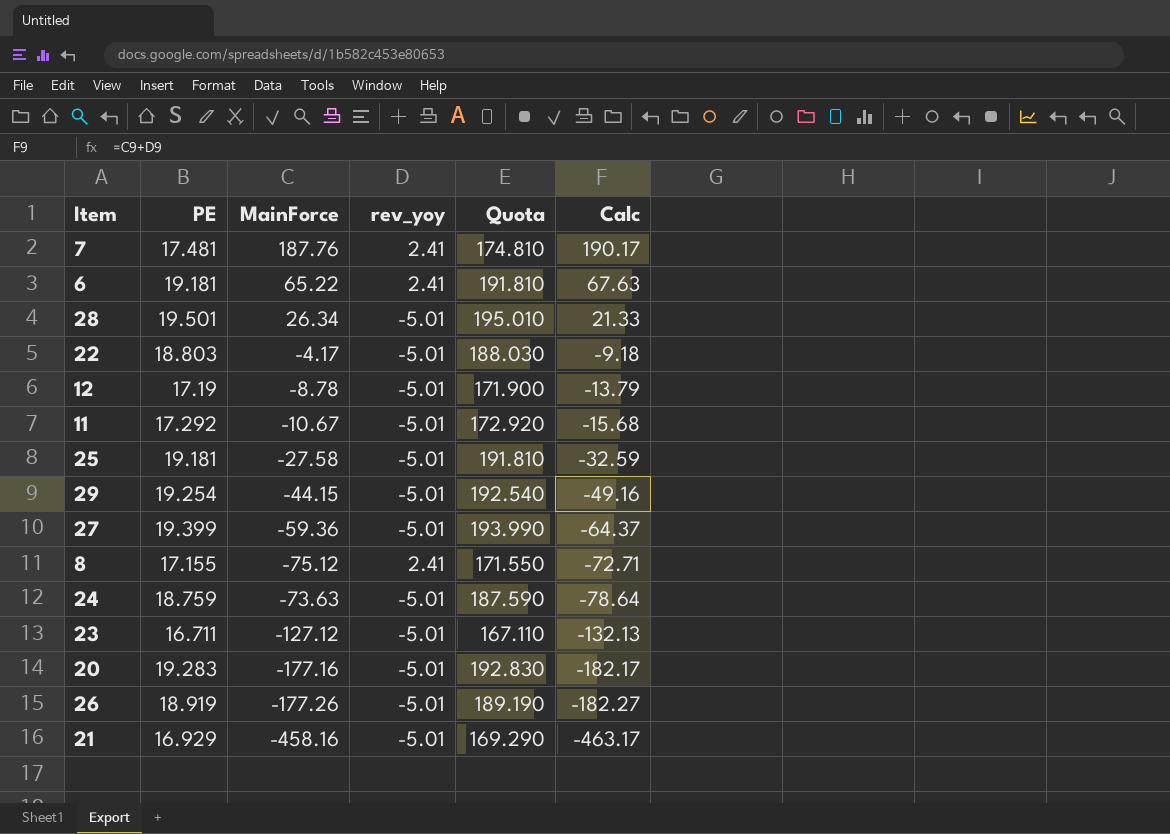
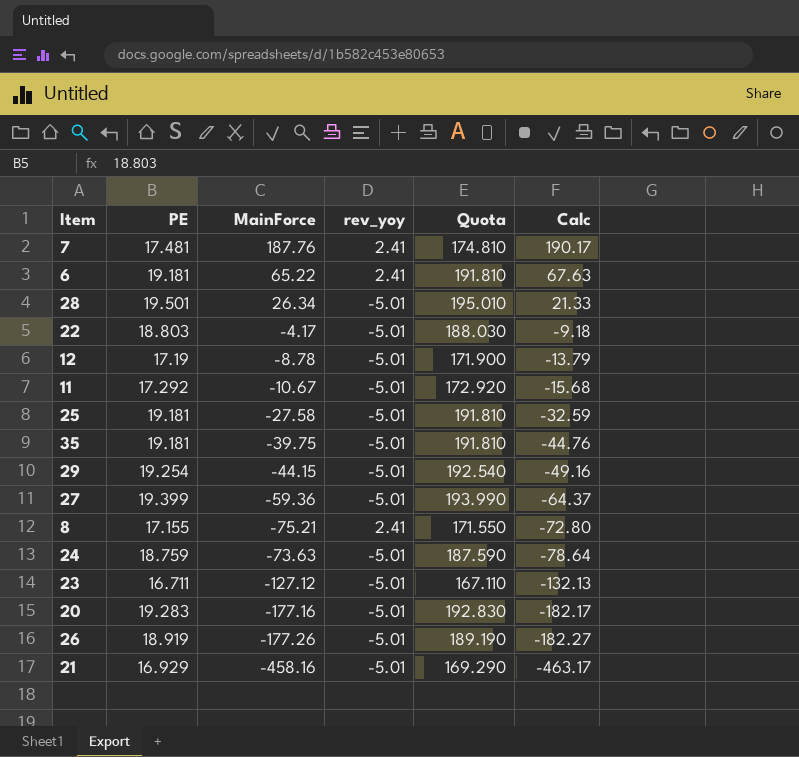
row 35: none -> 19.181 | -39.75 | -5.01 | 191.810 | -44.76
8 | MainForce: -75.12 -> -75.21
8 | Calc: -72.71 -> -72.80

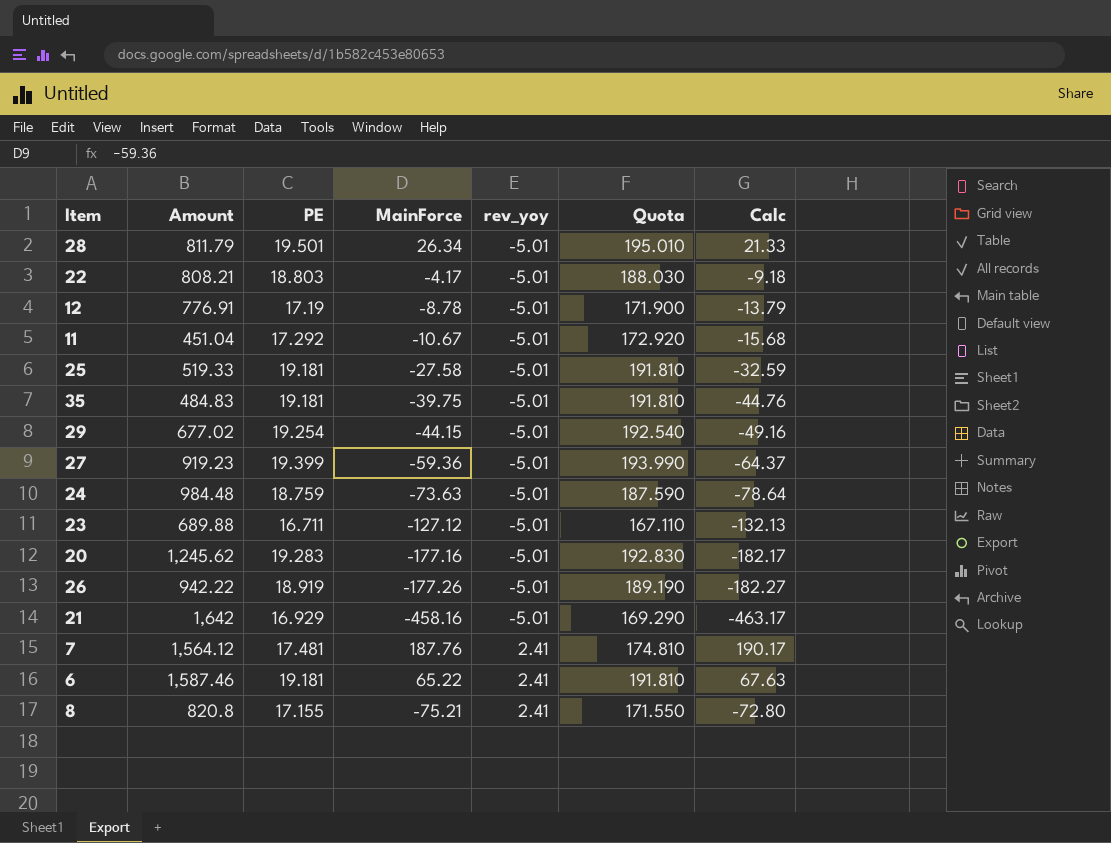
row order: Calc descending -> rev_yoy ascending
column Amount | position: none -> 2

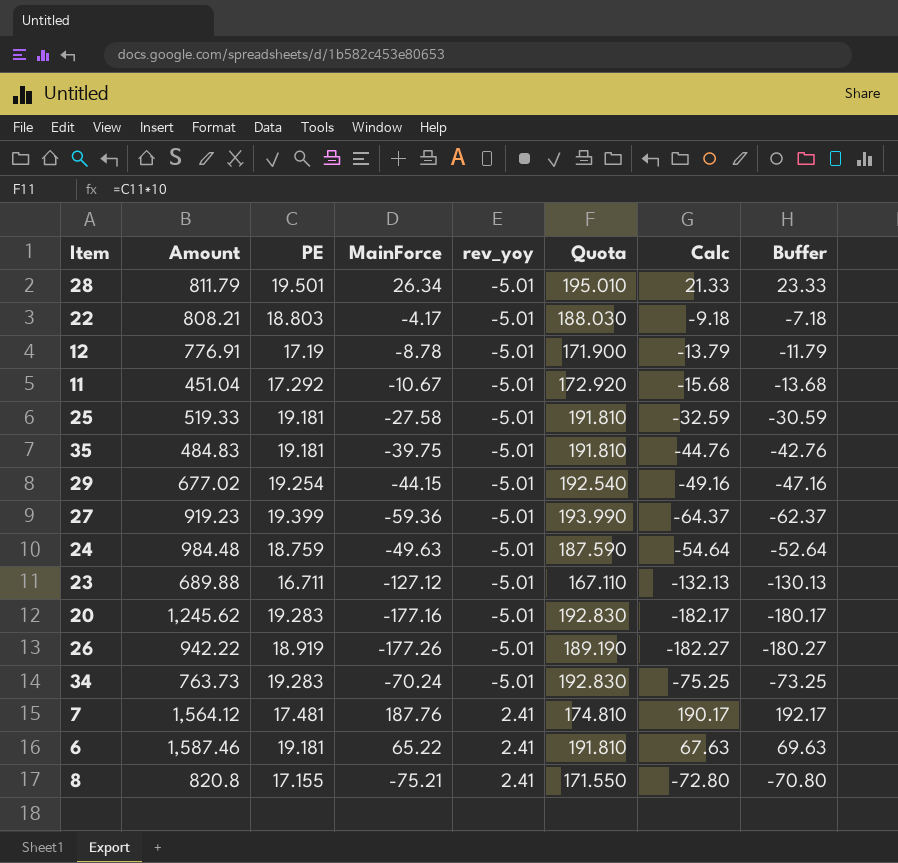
column Buffer | formula: none -> [Calc] + 2
row 21: 1,642 | 16.929 | -458.16 | -5.01 | 169.290 | -463.17 -> none
24 | MainForce: -73.63 -> -49.63
24 | Calc: -78.64 -> -54.64
row 34: none -> 763.73 | 19.283 | -70.24 | -5.01 | 192.830 | -75.25 | -73.25

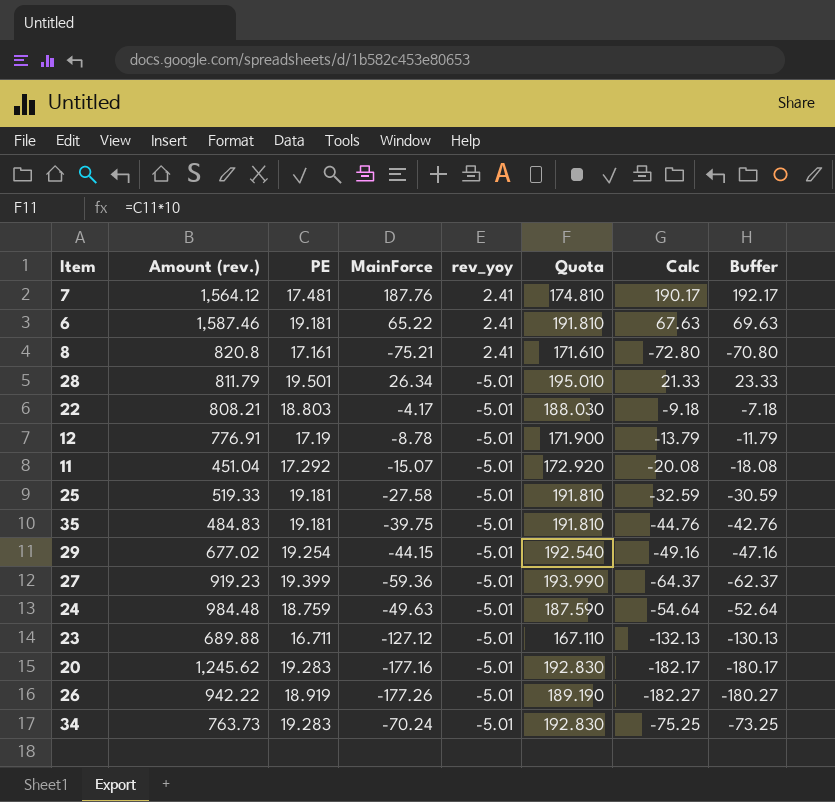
row order: rev_yoy ascending -> rev_yoy descending
column name: Amount -> Amount (rev.)
8 | PE: 17.155 -> 17.161
8 | Quota: 171.550 -> 171.610
11 | MainForce: -10.67 -> -15.07
11 | Calc: -15.68 -> -20.08
11 | Buffer: -13.68 -> -18.08

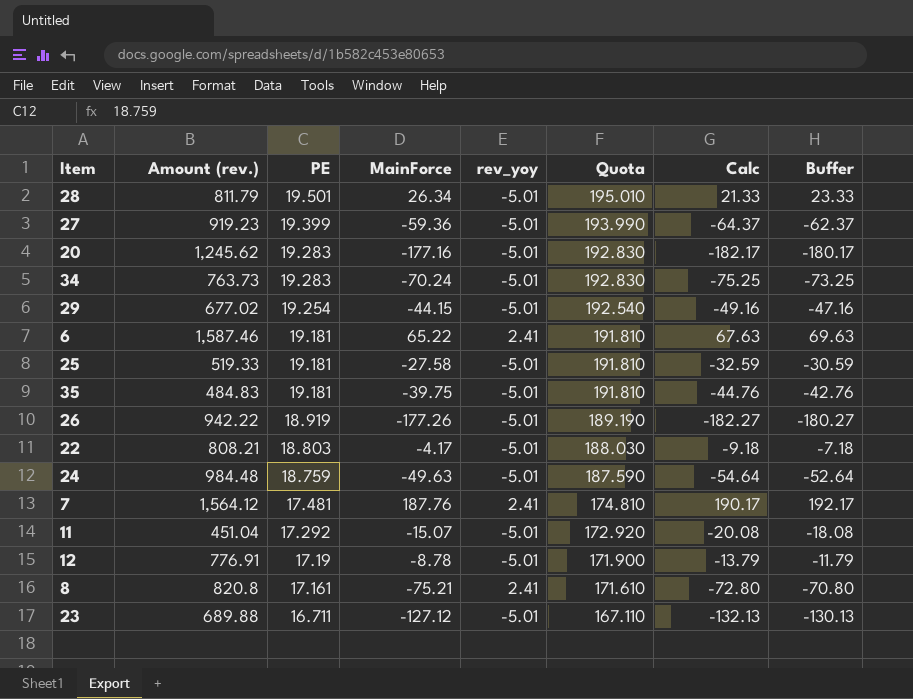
row order: rev_yoy descending -> PE descending

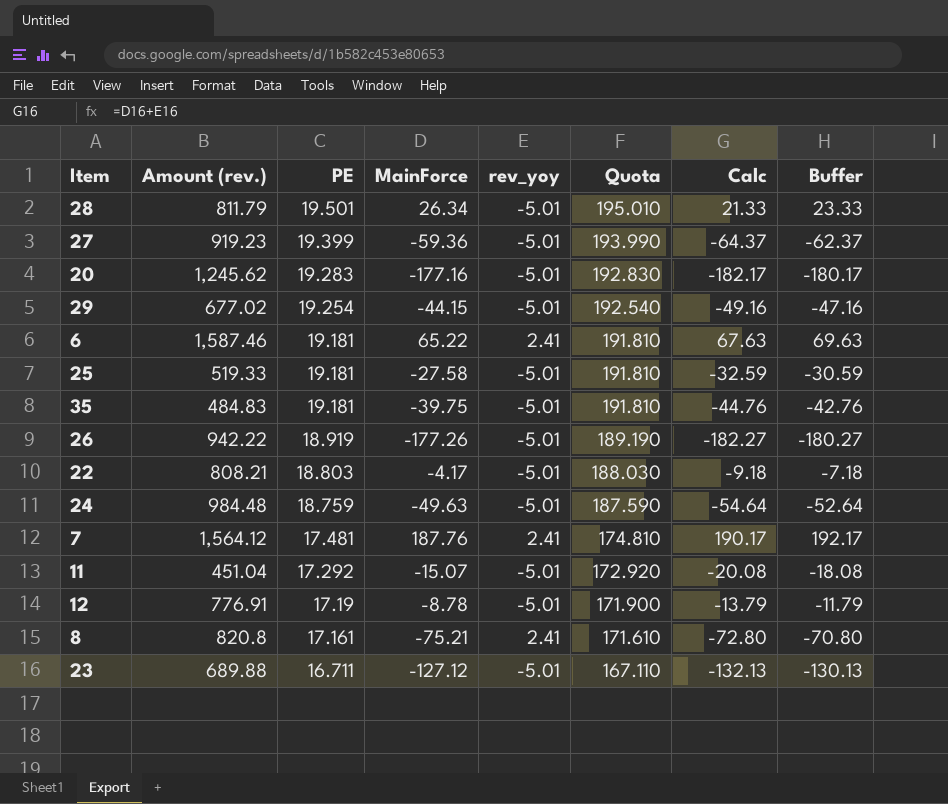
row 34: 763.73 | 19.283 | -70.24 | -5.01 | 192.830 | -75.25 | -73.25 -> none

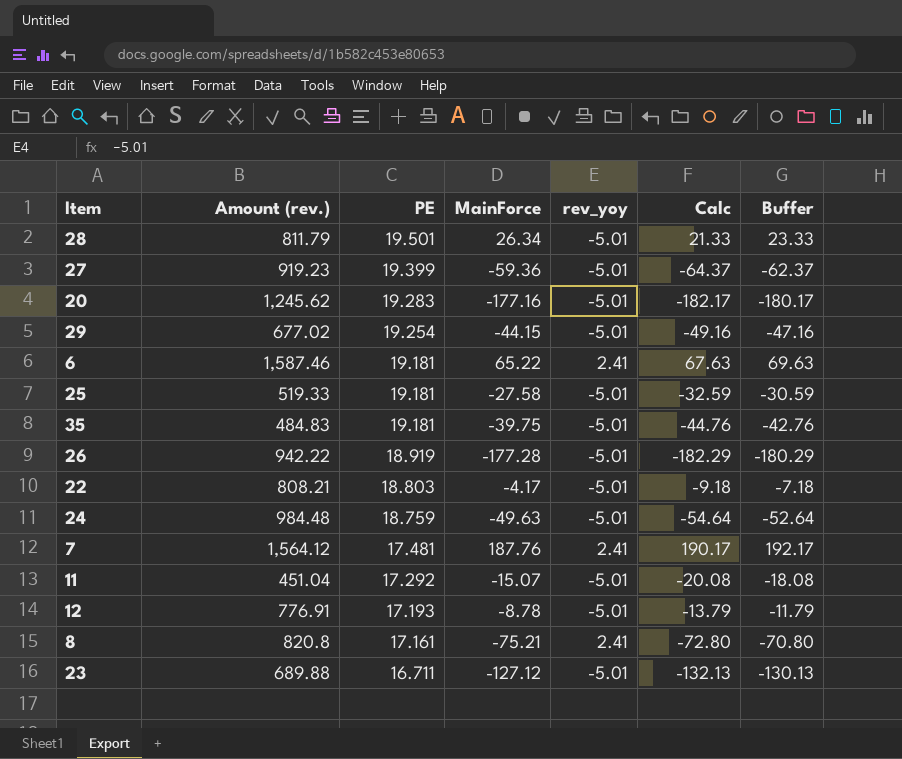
column Quota | formula: [PE] * 10 -> none
26 | MainForce: -177.26 -> -177.28
26 | Calc: -182.27 -> -182.29
26 | Buffer: -180.27 -> -180.29
12 | PE: 17.19 -> 17.193

